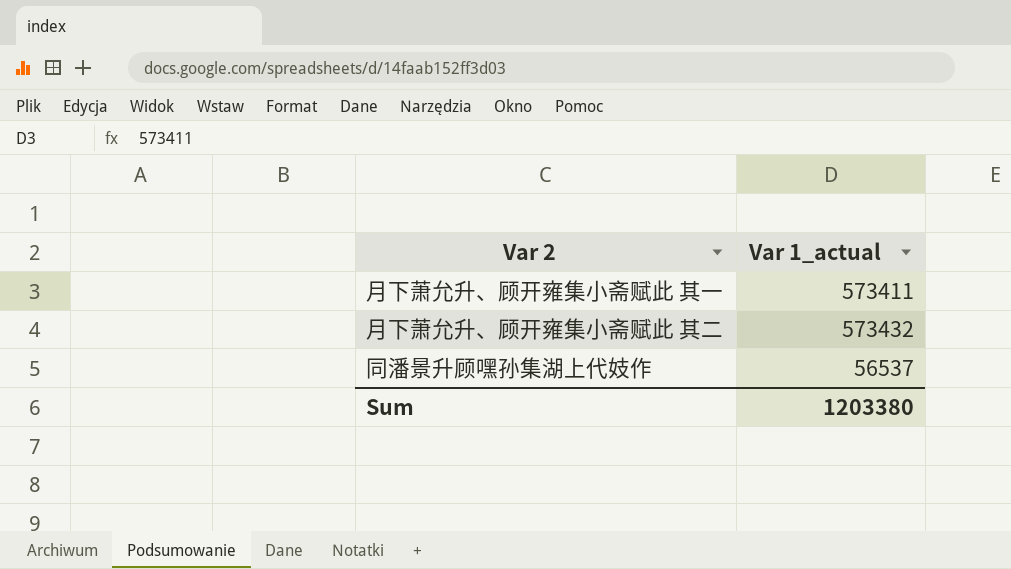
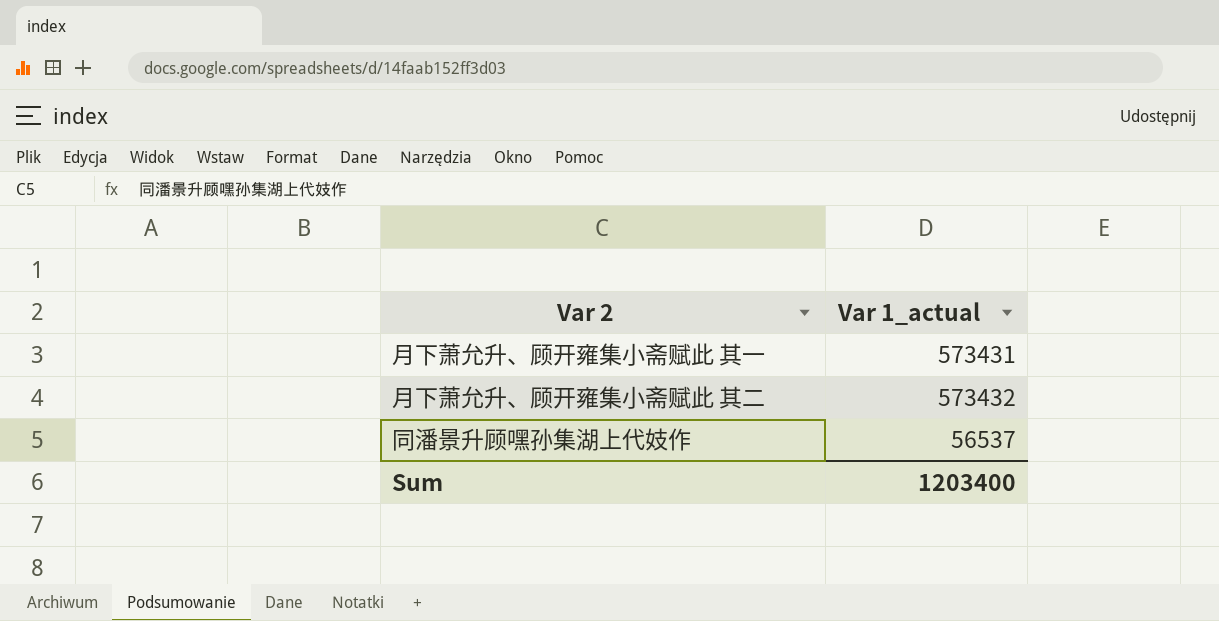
月下萧允升、顾开雍集小斋赋此 其一 | Var 1_actual: 573411 -> 573431
Sum | Var 1_actual: 1203380 -> 1203400

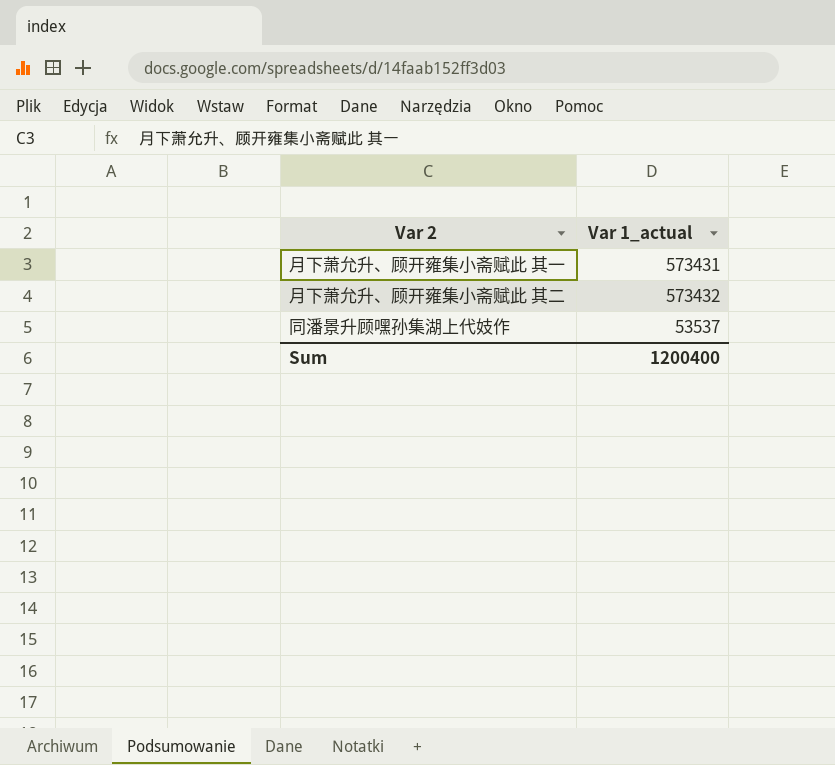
同潘景升顾嘿孙集湖上代妓作 | Var 1_actual: 56537 -> 53537
Sum | Var 1_actual: 1203400 -> 1200400

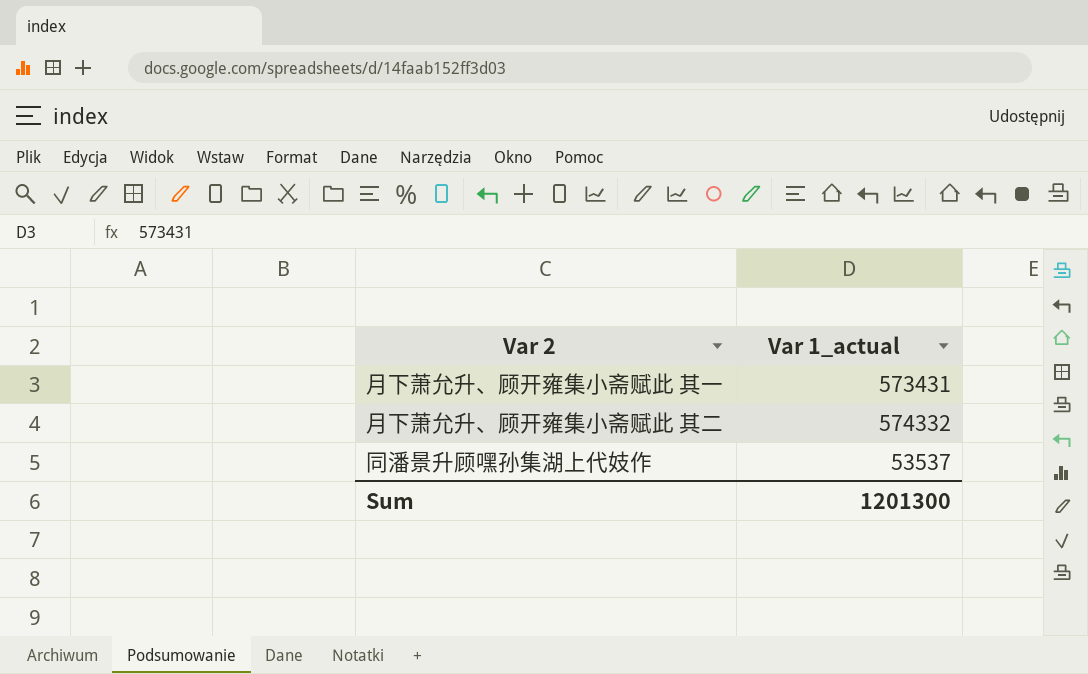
月下萧允升、顾开雍集小斋赋此 其二 | Var 1_actual: 573432 -> 574332
Sum | Var 1_actual: 1200400 -> 1201300

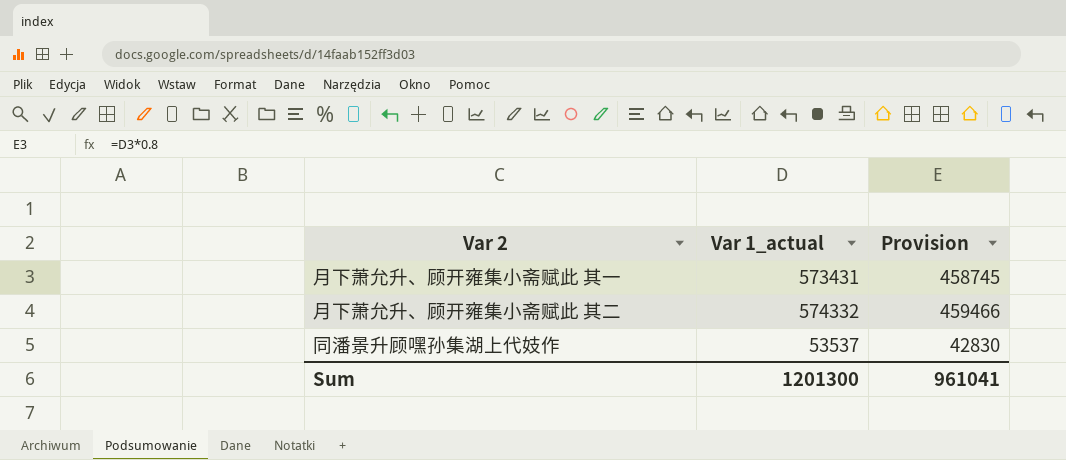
column Provision | formula: none -> [Var 1_actual] * 0.8

